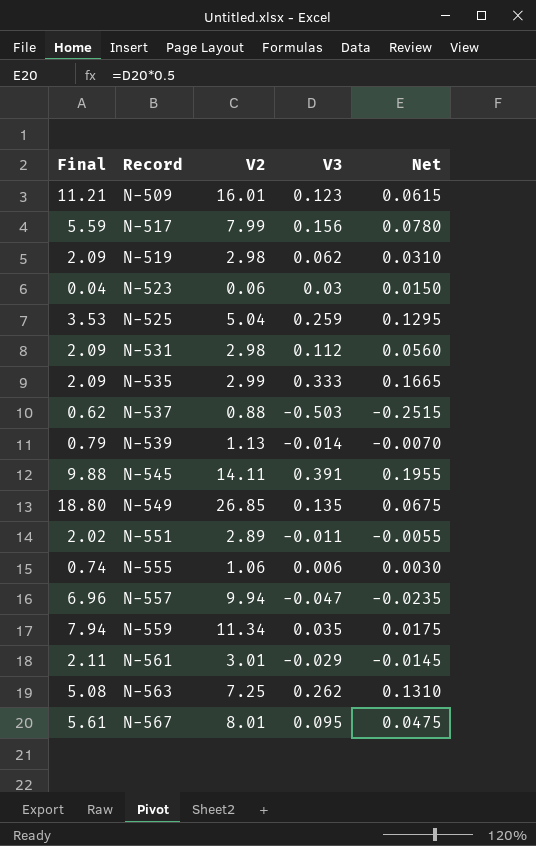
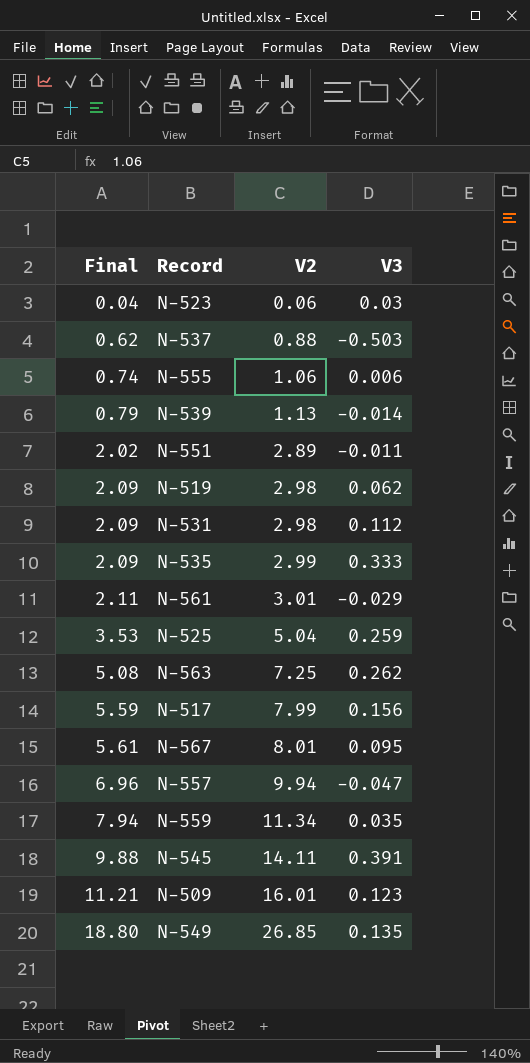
row order: Record ascending -> Final ascending
column Net | formula: [V3] * 0.5 -> none

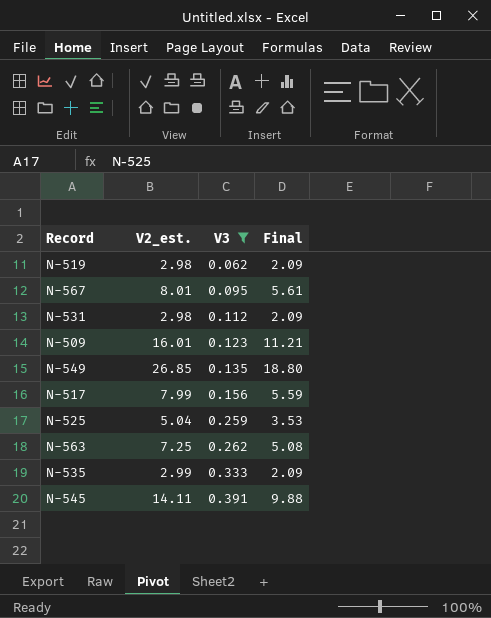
filter: none -> V3 >= 0.062
row order: Final ascending -> V3 ascending
column name: V2 -> V2_est.
column Final | position: 1 -> 4

